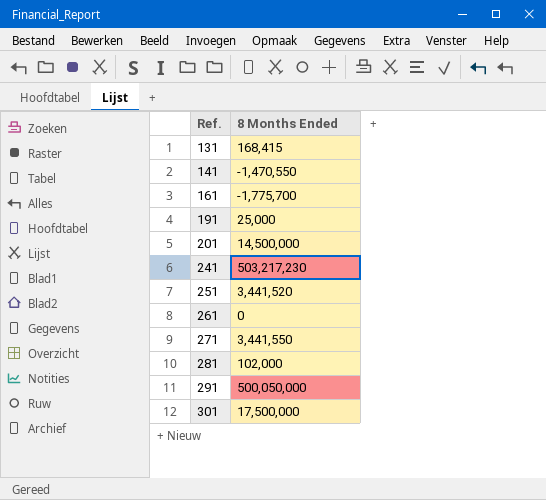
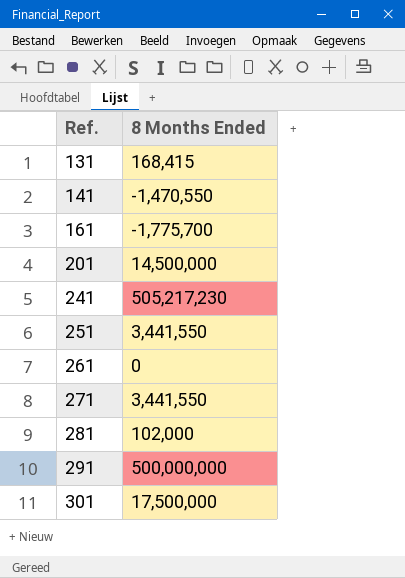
row 191: 25,000 -> none
241 | 8 Months Ended: 503,217,230 -> 505,217,230
251 | 8 Months Ended: 3,441,520 -> 3,441,550
291 | 8 Months Ended: 500,050,000 -> 500,000,000

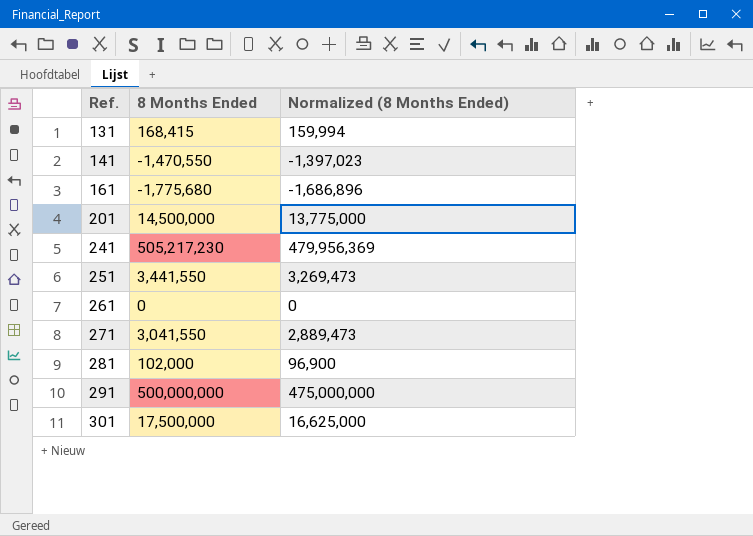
column Normalized (8 Months Ended) | formula: none -> [8 Months Ended] * 0.95
161 | 8 Months Ended: -1,775,700 -> -1,775,680
271 | 8 Months Ended: 3,441,550 -> 3,041,550

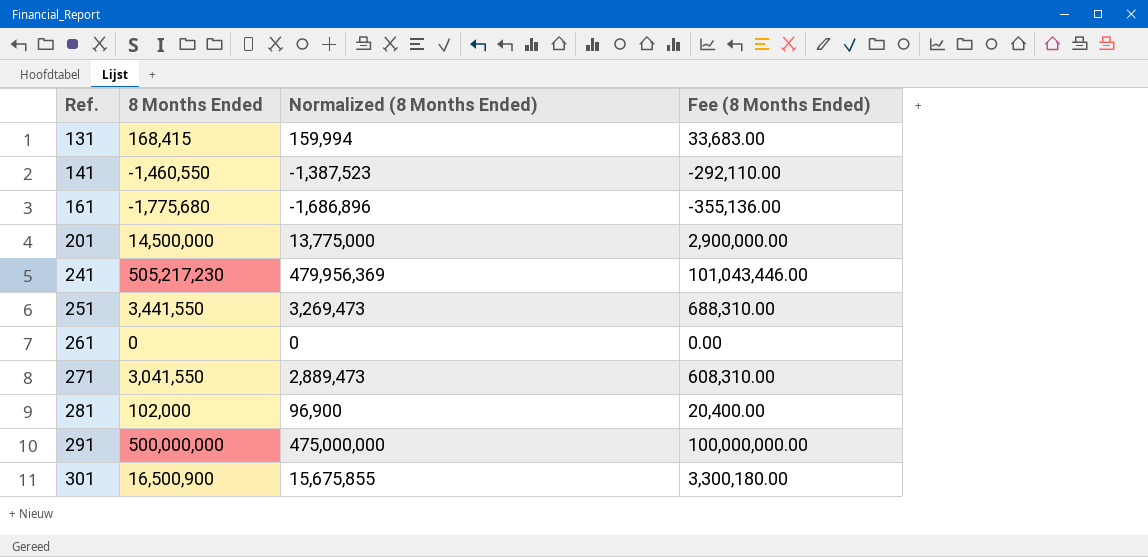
column Fee (8 Months Ended) | formula: none -> [8 Months Ended] * 0.2
141 | 8 Months Ended: -1,470,550 -> -1,460,550
141 | Normalized (8 Months Ended): -1,397,023 -> -1,387,523
301 | 8 Months Ended: 17,500,000 -> 16,500,900
301 | Normalized (8 Months Ended): 16,625,000 -> 15,675,855

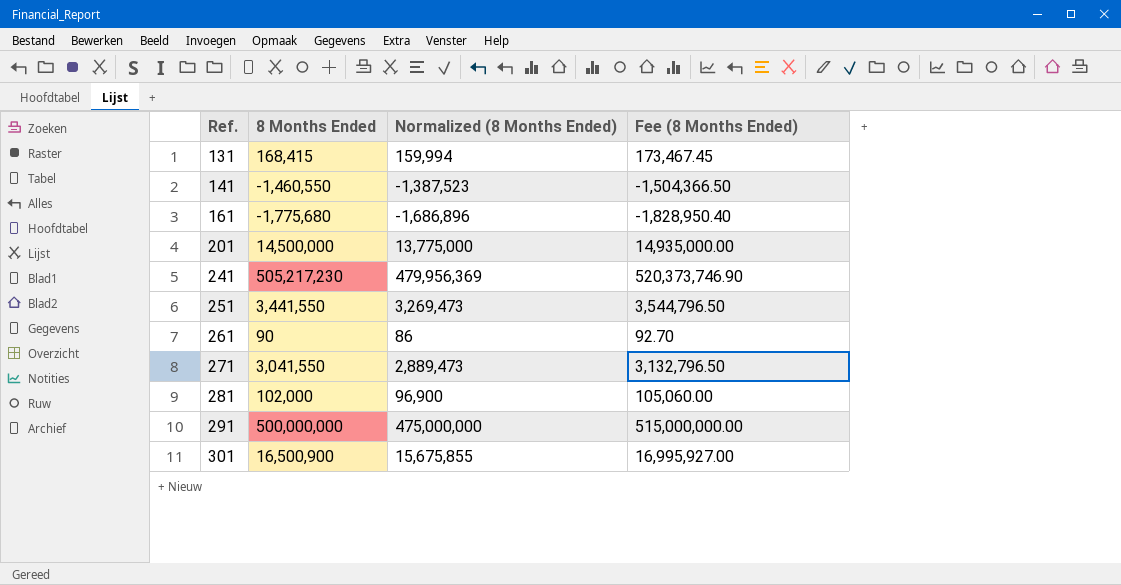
column Fee (8 Months Ended) | formula: [8 Months Ended] * 0.2 -> [8 Months Ended] * 1.03
261 | 8 Months Ended: 0 -> 90
261 | Normalized (8 Months Ended): 0 -> 86

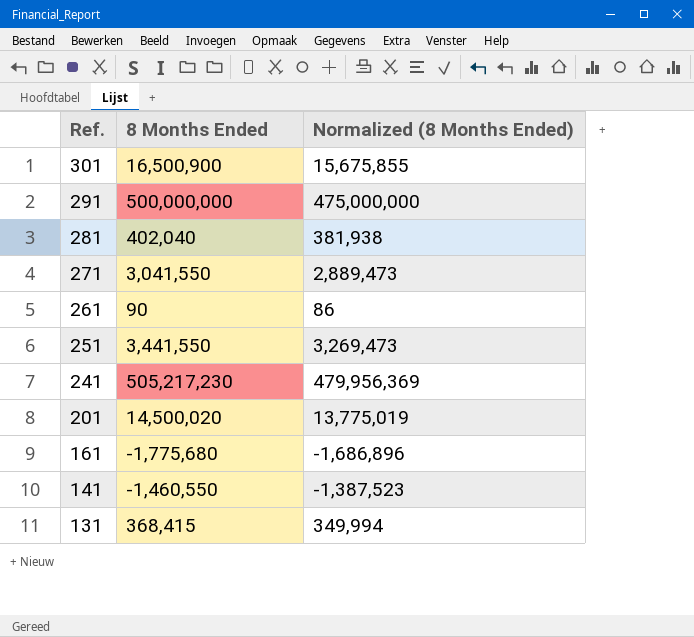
row order: Ref. ascending -> Ref. descending
column Fee (8 Months Ended) | formula: [8 Months Ended] * 1.03 -> none
281 | 8 Months Ended: 102,000 -> 402,040
281 | Normalized (8 Months Ended): 96,900 -> 381,938
201 | 8 Months Ended: 14,500,000 -> 14,500,020
201 | Normalized (8 Months Ended): 13,775,000 -> 13,775,019
131 | 8 Months Ended: 168,415 -> 368,415
131 | Normalized (8 Months Ended): 159,994 -> 349,994

